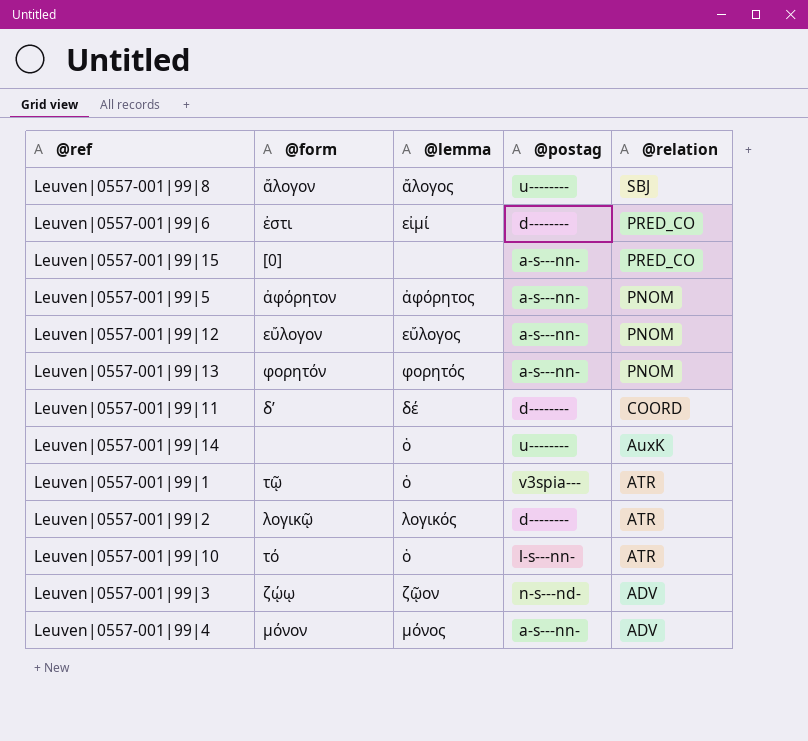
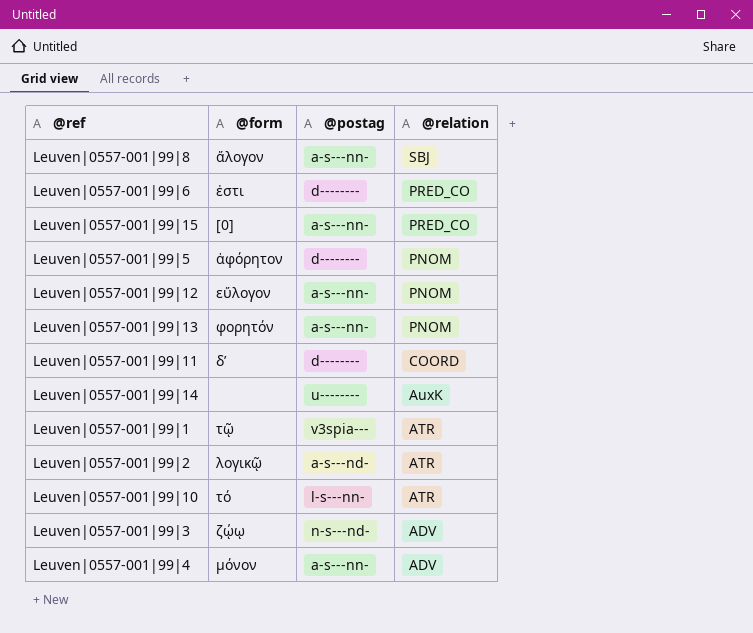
column @lemma | position: 3 -> none
Leuven|0557-001|99|8 | @postag: u-------- -> a-s---nn-
Leuven|0557-001|99|5 | @postag: a-s---nn- -> d--------
Leuven|0557-001|99|2 | @postag: d-------- -> a-s---nd-

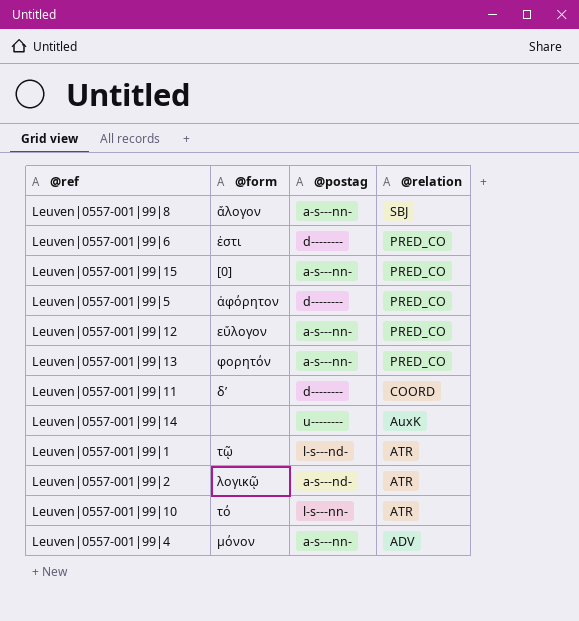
row Leuven|0557-001|99|3: ζῴῳ | n-s---nd- | ADV -> none
Leuven|0557-001|99|5 | @relation: PNOM -> PRED_CO
Leuven|0557-001|99|12 | @relation: PNOM -> PRED_CO
Leuven|0557-001|99|13 | @relation: PNOM -> PRED_CO
Leuven|0557-001|99|1 | @postag: v3spia--- -> l-s---nd-

